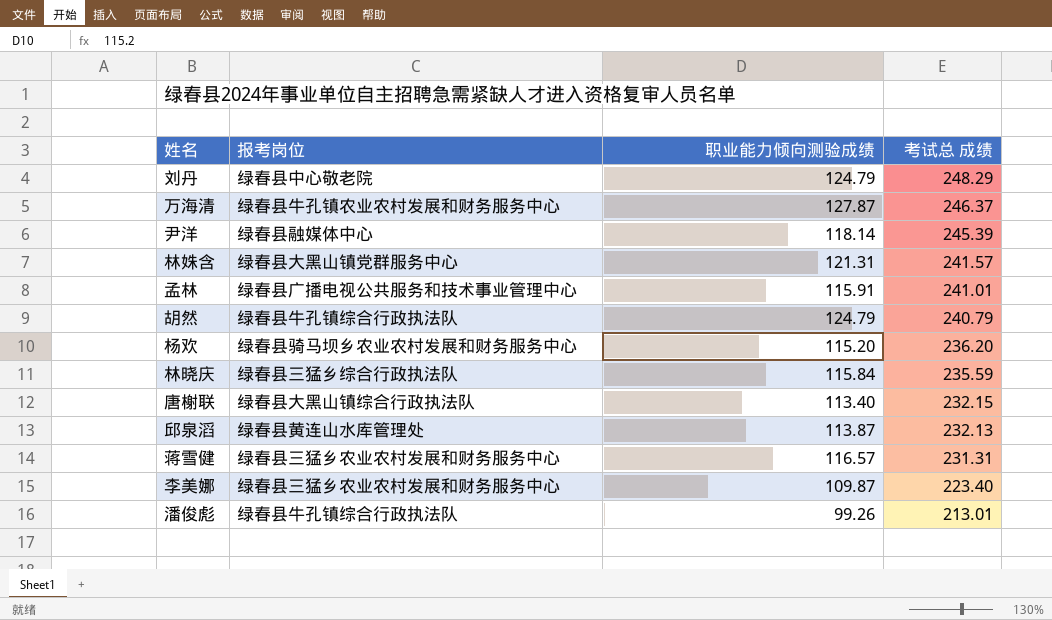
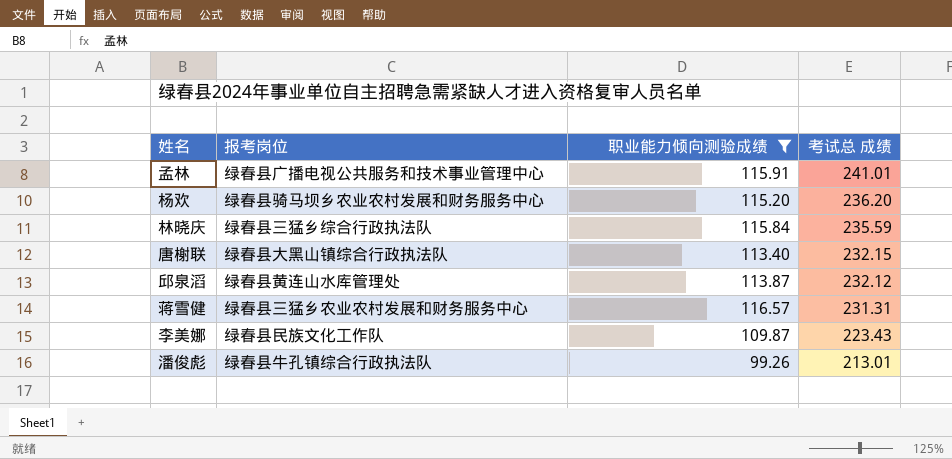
filter: none -> 职业能力倾向测验成绩 <= 116.57
邱泉滔 | 考试总 成绩: 232.13 -> 232.12
李美娜 | 报考岗位: 绿春县三猛乡农业农村发展和财务服务中心 -> 绿春县民族文化工作队
李美娜 | 考试总 成绩: 223.40 -> 223.43

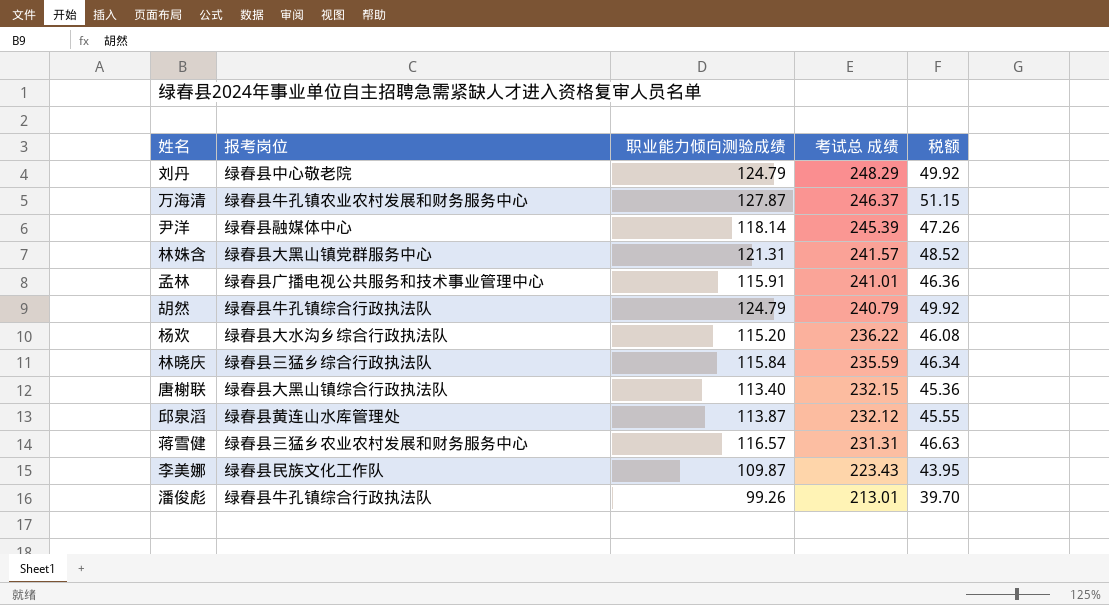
filter: 职业能力倾向测验成绩 <= 116.57 -> none
column 税额 | formula: none -> [职业能力倾向测验成绩] * 0.4
杨欢 | 报考岗位: 绿春县骑马坝乡农业农村发展和财务服务中心 -> 绿春县大水沟乡综合行政执法队
杨欢 | 考试总 成绩: 236.20 -> 236.22

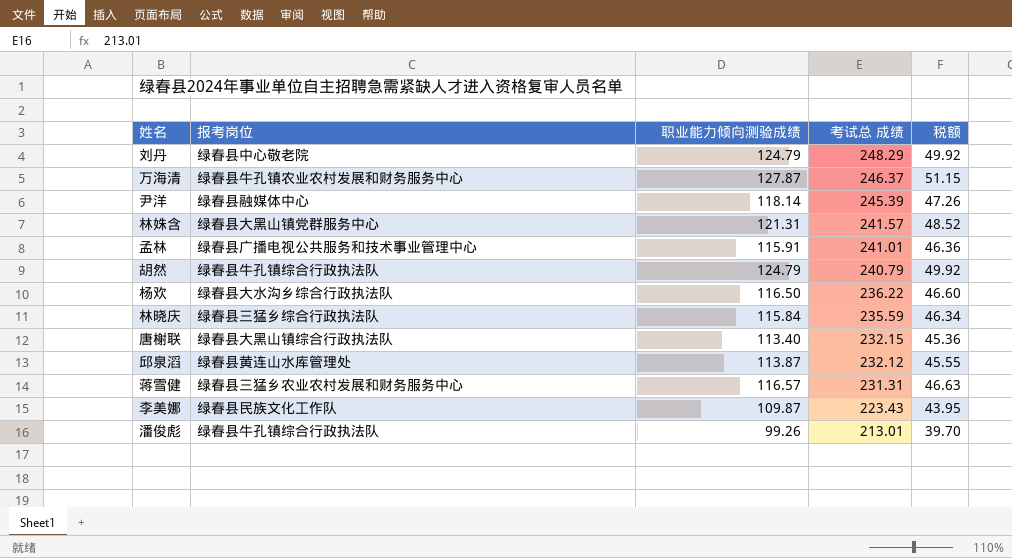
杨欢 | 职业能力倾向测验成绩: 115.20 -> 116.50
杨欢 | 税额: 46.08 -> 46.60

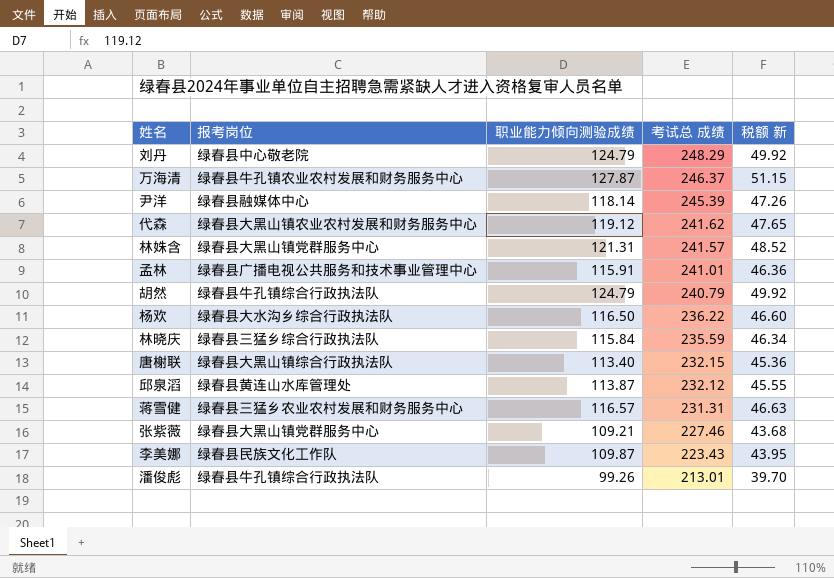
column name: 税额 -> 税额 新
row 代森: none -> 绿春县大黑山镇农业农村发展和财务服务中心 | 119.12 | 241.62 | 47.65
row 张紫薇: none -> 绿春县大黑山镇党群服务中心 | 109.21 | 227.46 | 43.68

